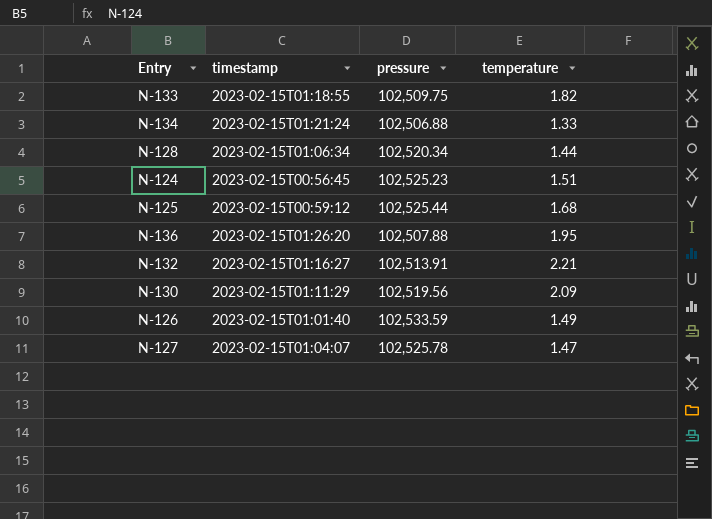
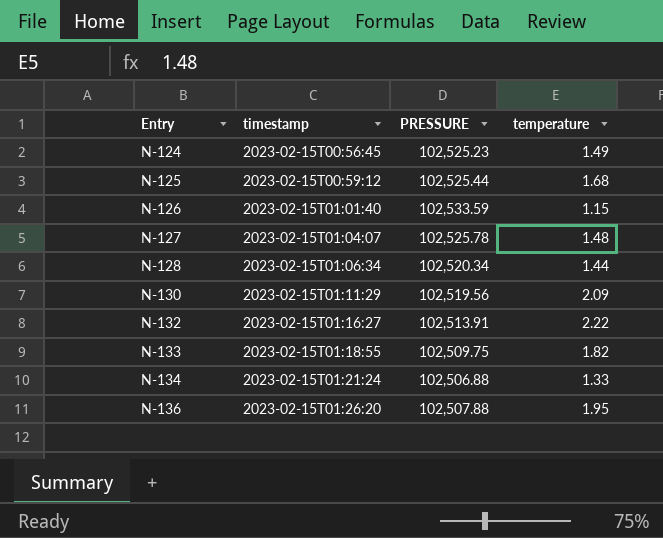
row order: none -> Entry ascending
column name: pressure -> PRESSURE
N-124 | temperature: 1.51 -> 1.49
N-126 | temperature: 1.49 -> 1.15
N-127 | temperature: 1.47 -> 1.48
N-132 | temperature: 2.21 -> 2.22

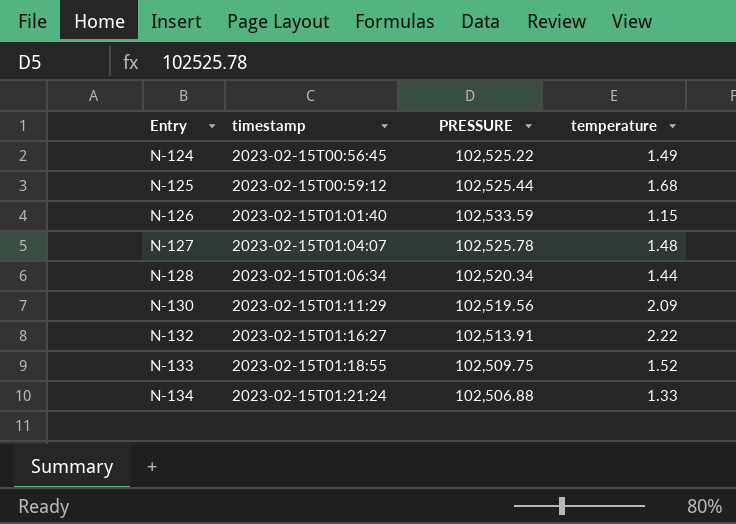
row N-136: 2023-02-15T01:26:20 | 102,507.88 | 1.95 -> none
N-124 | PRESSURE: 102,525.23 -> 102,525.22
N-133 | temperature: 1.82 -> 1.52

